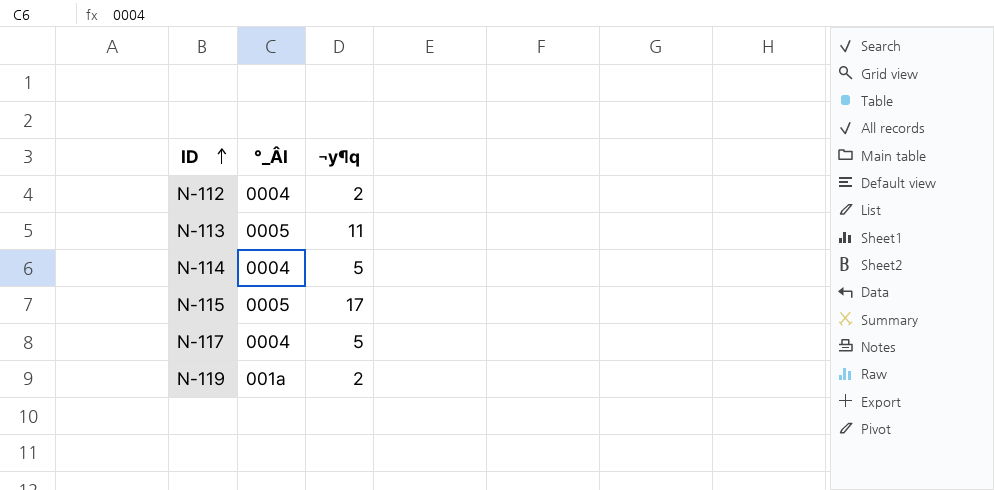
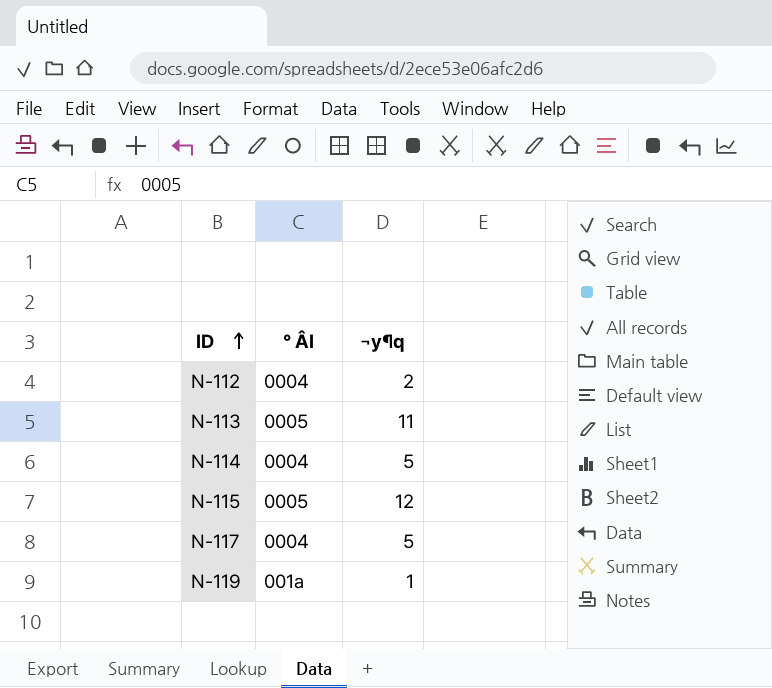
column name: °_ÂI -> ° ÂI
N-115 | ¬y¶q: 17 -> 12
N-119 | ¬y¶q: 2 -> 1

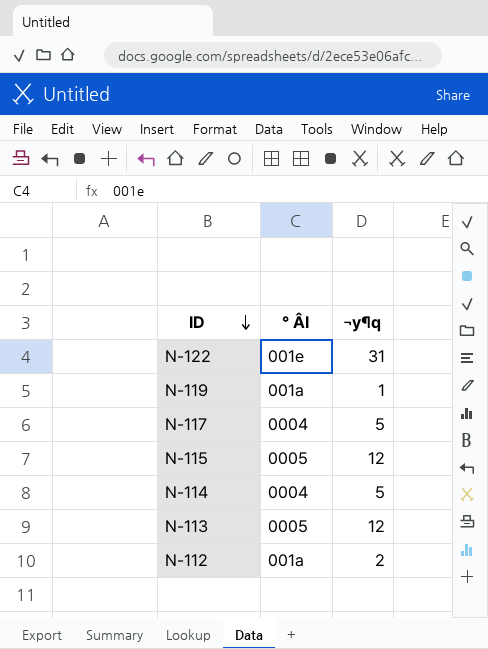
row order: ID ascending -> ID descending
row N-122: none -> 001e | 31
N-113 | ¬y¶q: 11 -> 12
N-112 | ° ÂI: 0004 -> 001a

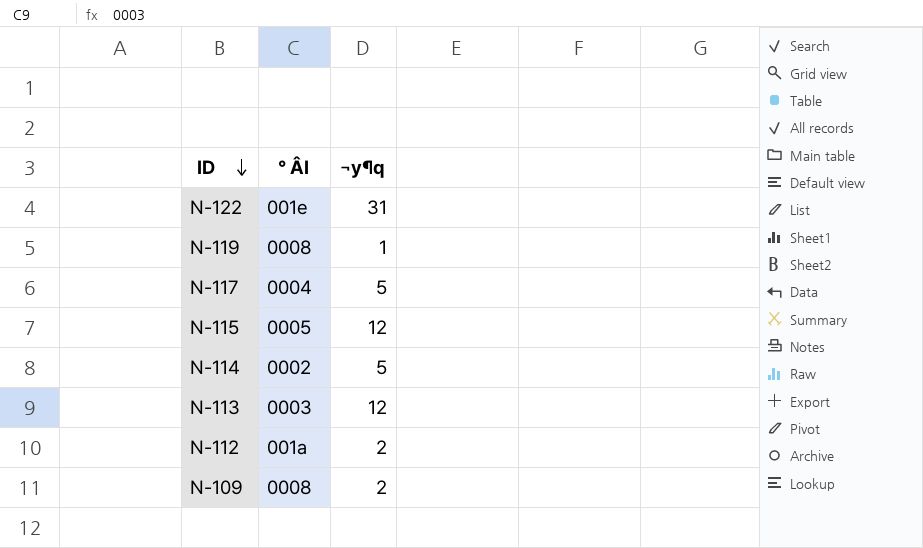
N-119 | ° ÂI: 001a -> 0008
N-114 | ° ÂI: 0004 -> 0002
N-113 | ° ÂI: 0005 -> 0003
row N-109: none -> 0008 | 2

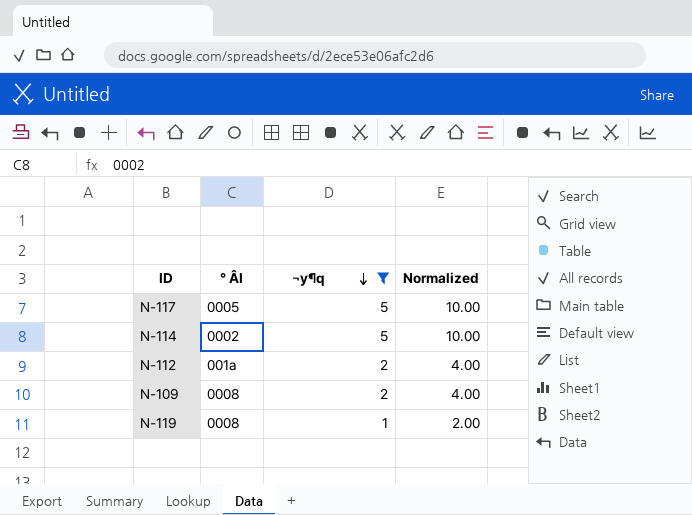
filter: none -> ¬y¶q <= 5
row order: ID descending -> ¬y¶q descending
column Normalized | formula: none -> [¬y¶q] * 2
N-117 | ° ÂI: 0004 -> 0005

